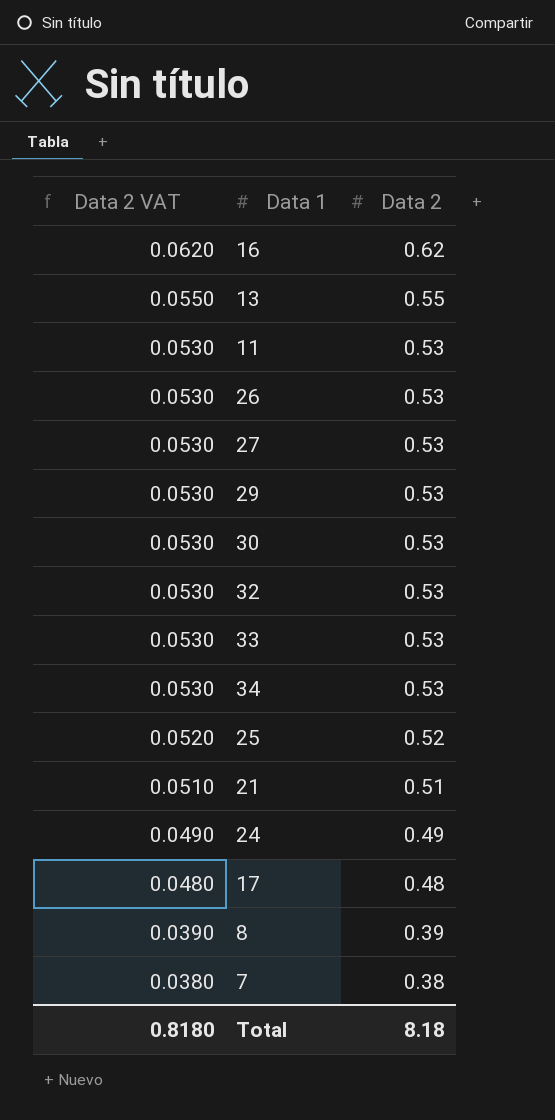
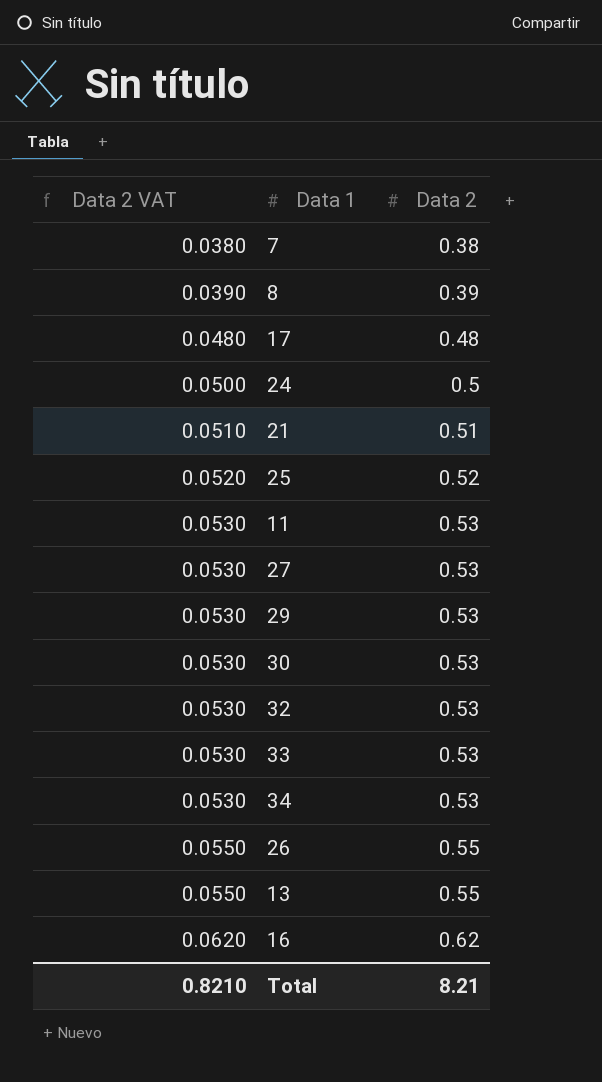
row order: Data 2 VAT descending -> Data 2 VAT ascending
24 | Data 2 VAT: 0.0490 -> 0.0500
24 | Data 2: 0.49 -> 0.5
26 | Data 2 VAT: 0.0530 -> 0.0550
26 | Data 2: 0.53 -> 0.55
Total | Data 2 VAT: 0.8180 -> 0.8210
Total | Data 2: 8.18 -> 8.21

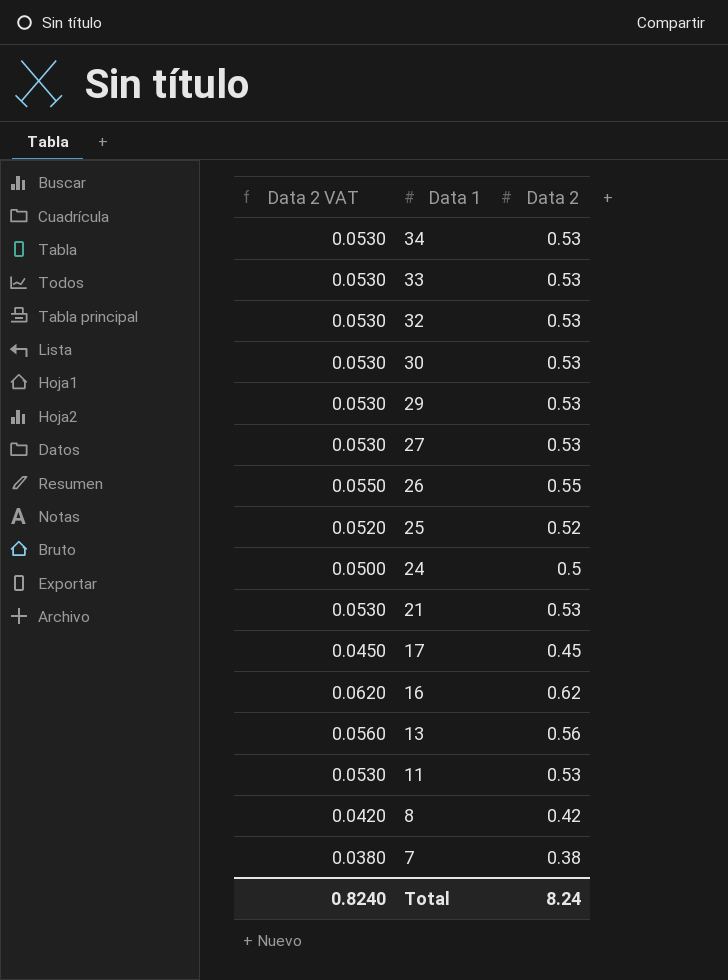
row order: Data 2 VAT ascending -> Data 1 descending
21 | Data 2 VAT: 0.0510 -> 0.0530
21 | Data 2: 0.51 -> 0.53
17 | Data 2 VAT: 0.0480 -> 0.0450
17 | Data 2: 0.48 -> 0.45
13 | Data 2 VAT: 0.0550 -> 0.0560
13 | Data 2: 0.55 -> 0.56
8 | Data 2 VAT: 0.0390 -> 0.0420
8 | Data 2: 0.39 -> 0.42
Total | Data 2 VAT: 0.8210 -> 0.8240
Total | Data 2: 8.21 -> 8.24

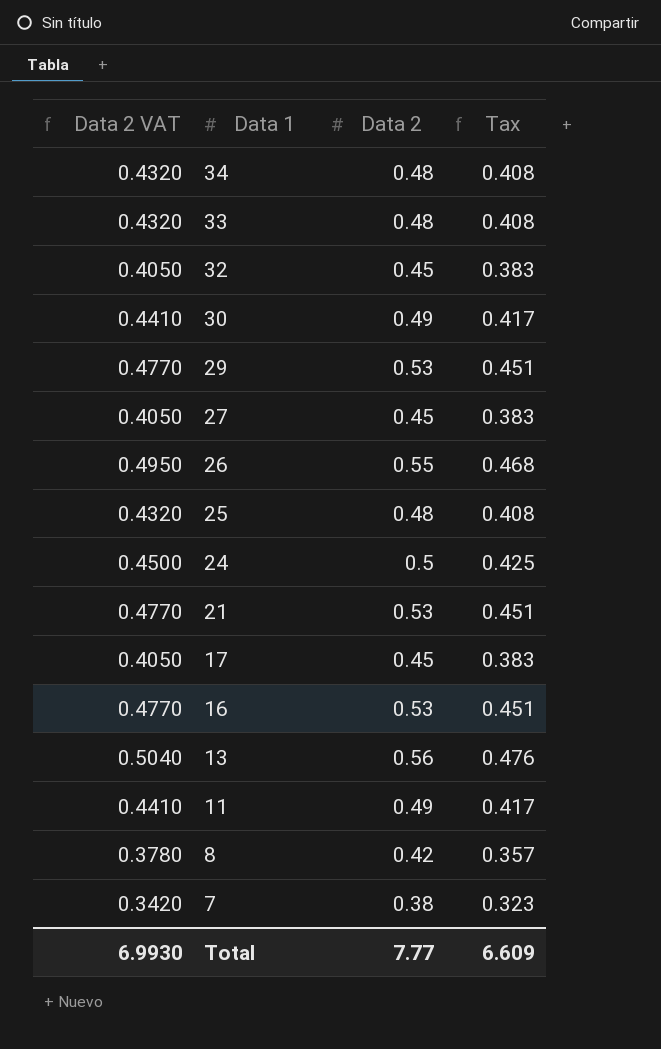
column Data 2 VAT | formula: [Data 2] * 0.1 -> [Data 2] * 0.9
column Tax | formula: none -> [Data 2] * 0.85
34 | Data 2: 0.53 -> 0.48
33 | Data 2: 0.53 -> 0.48
32 | Data 2: 0.53 -> 0.45
30 | Data 2: 0.53 -> 0.49
27 | Data 2: 0.53 -> 0.45
25 | Data 2: 0.52 -> 0.48
16 | Data 2: 0.62 -> 0.53
11 | Data 2: 0.53 -> 0.49
Total | Data 2 VAT: 0.8240 -> 6.9930
Total | Data 2: 8.24 -> 7.77

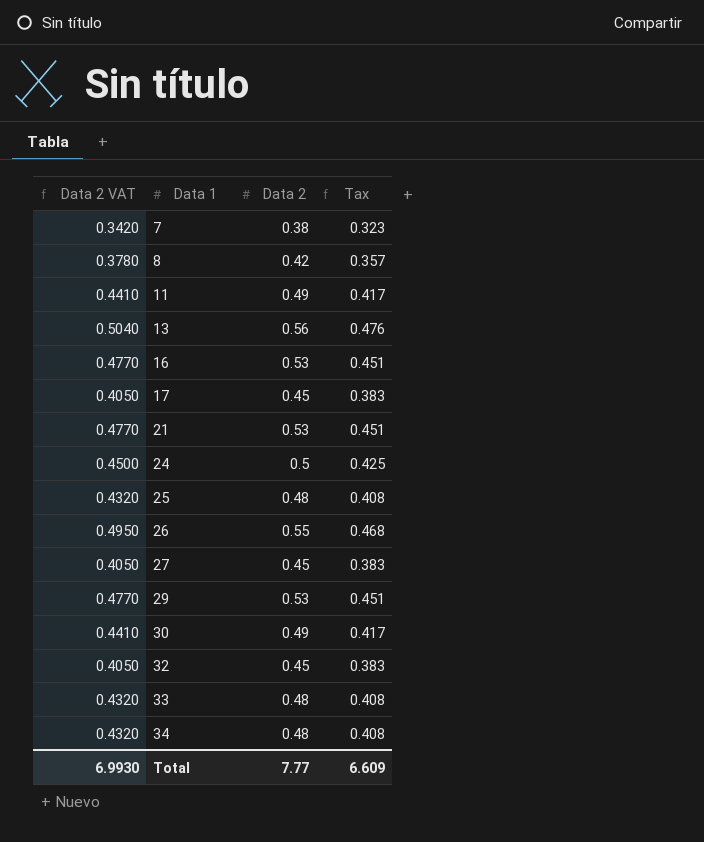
row order: Data 1 descending -> Data 1 ascending

